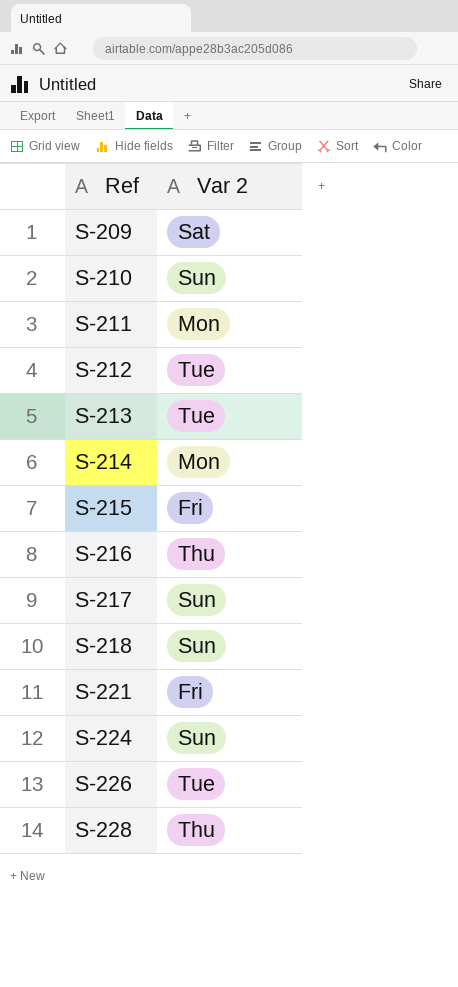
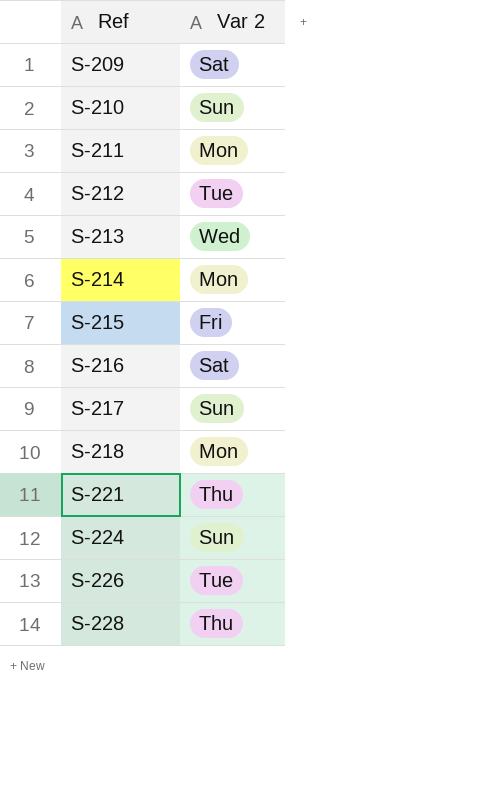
S-213 | Var 2: Tue -> Wed
S-216 | Var 2: Thu -> Sat
S-218 | Var 2: Sun -> Mon
S-221 | Var 2: Fri -> Thu

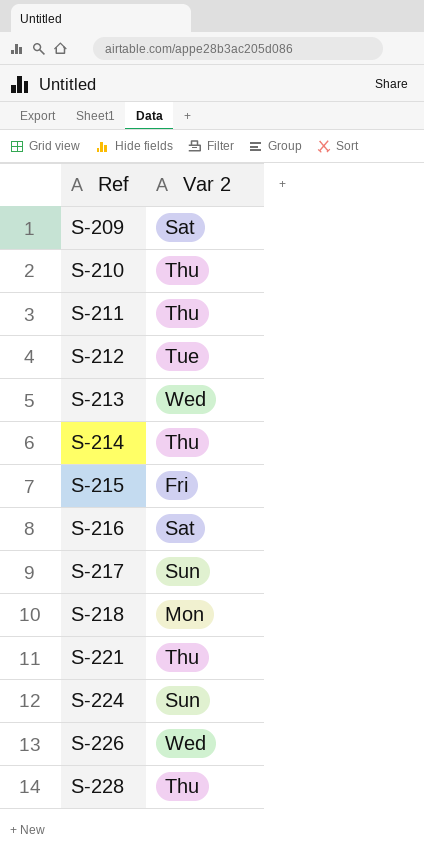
S-210 | Var 2: Sun -> Thu
S-211 | Var 2: Mon -> Thu
S-214 | Var 2: Mon -> Thu
S-226 | Var 2: Tue -> Wed

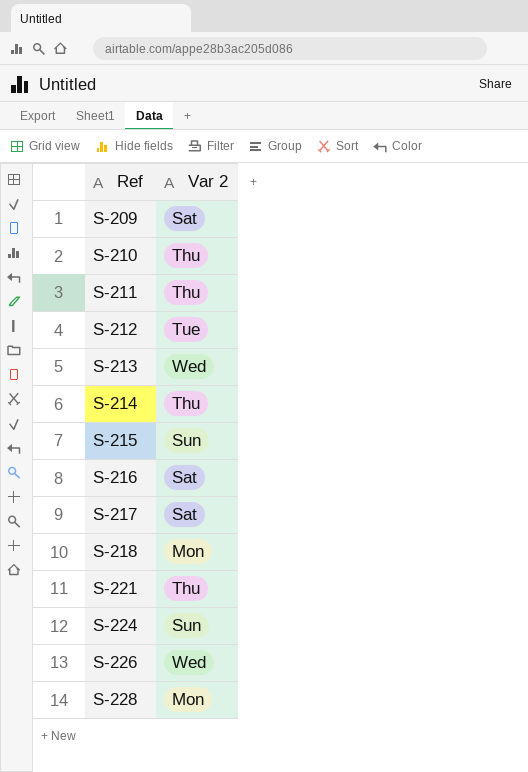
S-215 | Var 2: Fri -> Sun
S-217 | Var 2: Sun -> Sat
S-228 | Var 2: Thu -> Mon

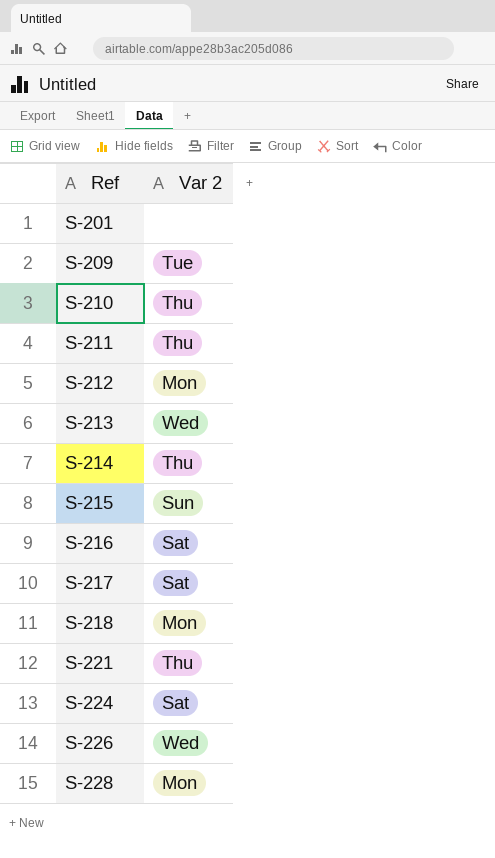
row S-201: none -> none
S-209 | Var 2: Sat -> Tue
S-212 | Var 2: Tue -> Mon
S-224 | Var 2: Sun -> Sat

